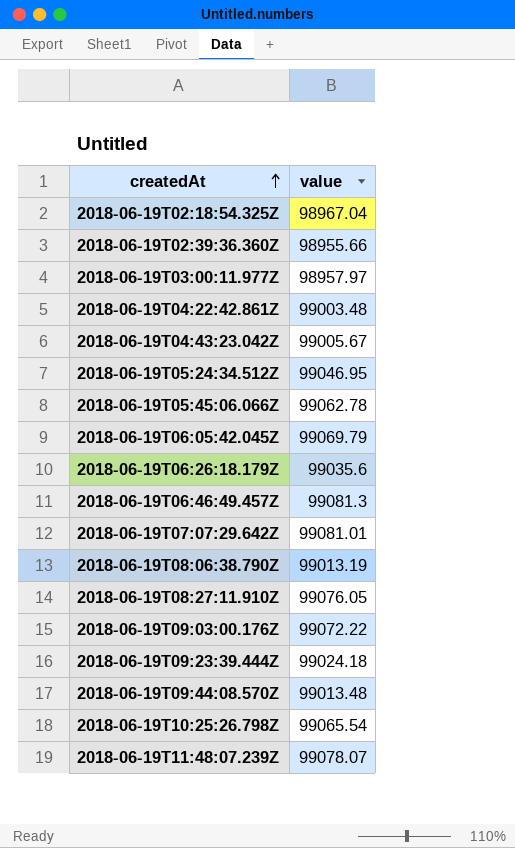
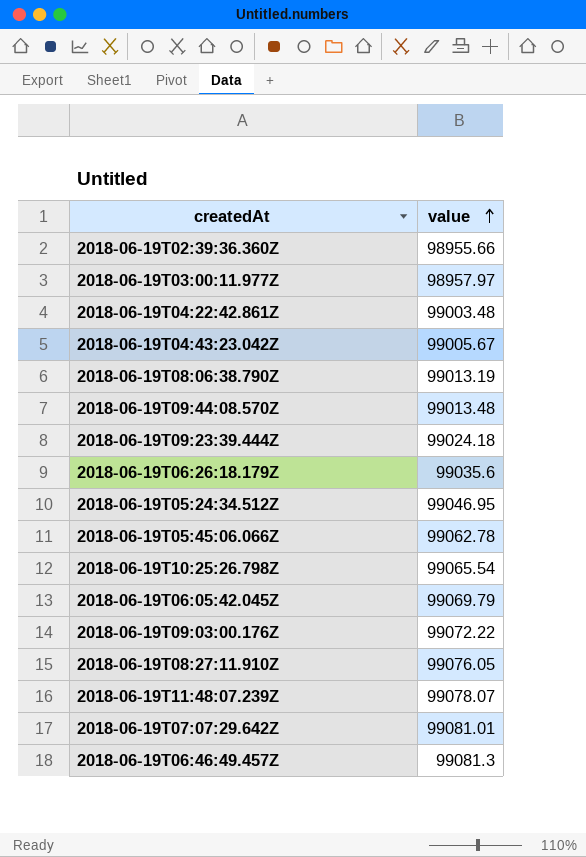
row order: createdAt ascending -> value ascending
row 2018-06-19T02:18:54.325Z: 98967.04 -> none

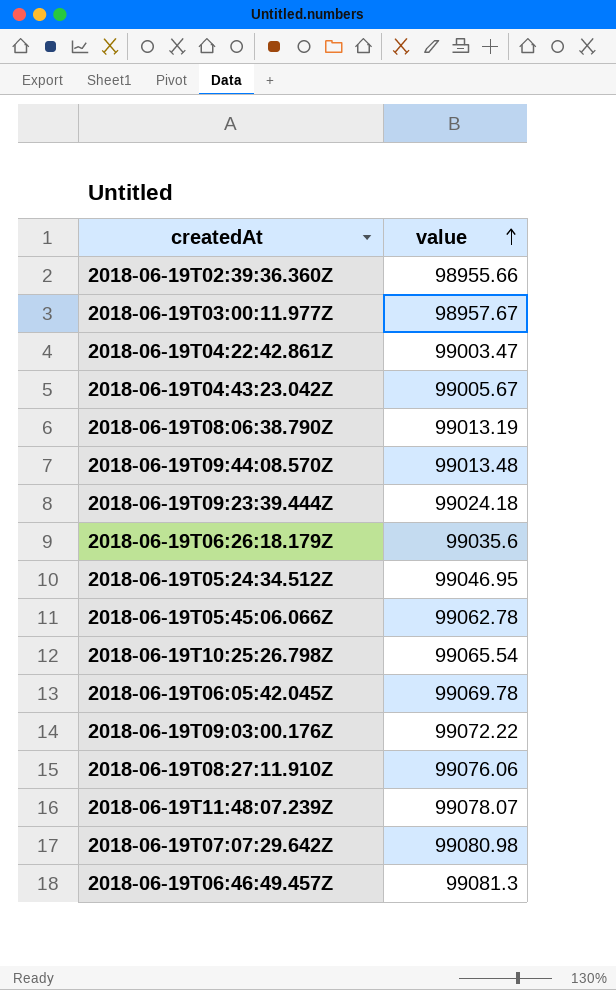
2018-06-19T03:00:11.977Z | value: 98957.97 -> 98957.67
2018-06-19T04:22:42.861Z | value: 99003.48 -> 99003.47
2018-06-19T06:05:42.045Z | value: 99069.79 -> 99069.78
2018-06-19T08:27:11.910Z | value: 99076.05 -> 99076.06
2018-06-19T07:07:29.642Z | value: 99081.01 -> 99080.98

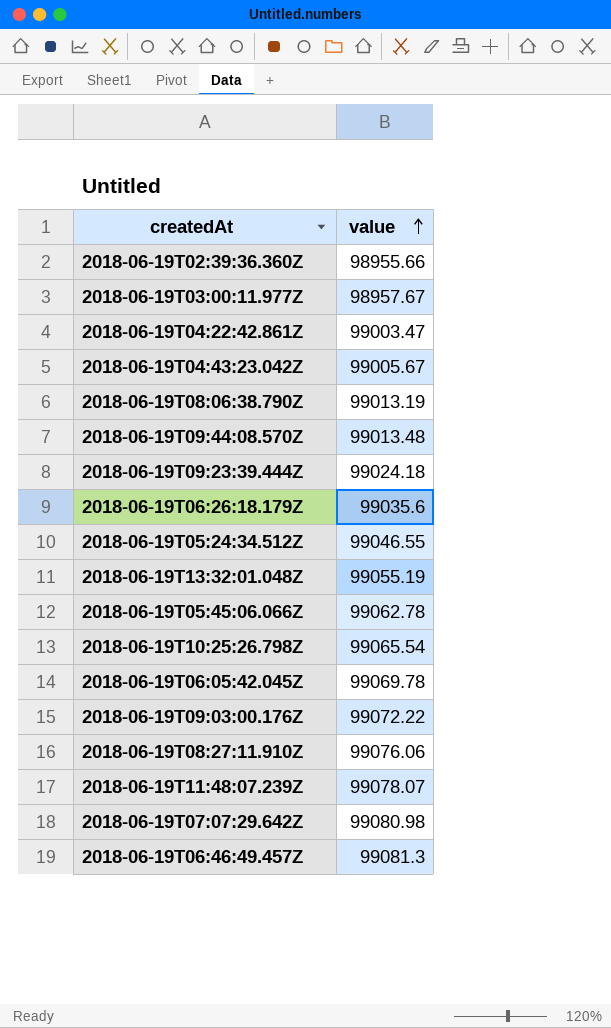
2018-06-19T05:24:34.512Z | value: 99046.95 -> 99046.55
row 2018-06-19T13:32:01.048Z: none -> 99055.19

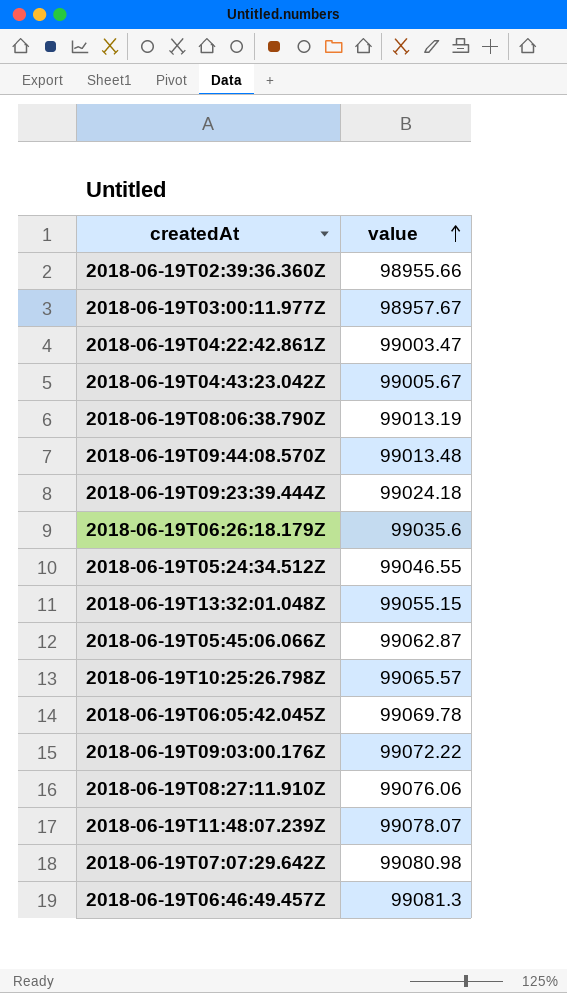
2018-06-19T13:32:01.048Z | value: 99055.19 -> 99055.15
2018-06-19T05:45:06.066Z | value: 99062.78 -> 99062.87
2018-06-19T10:25:26.798Z | value: 99065.54 -> 99065.57

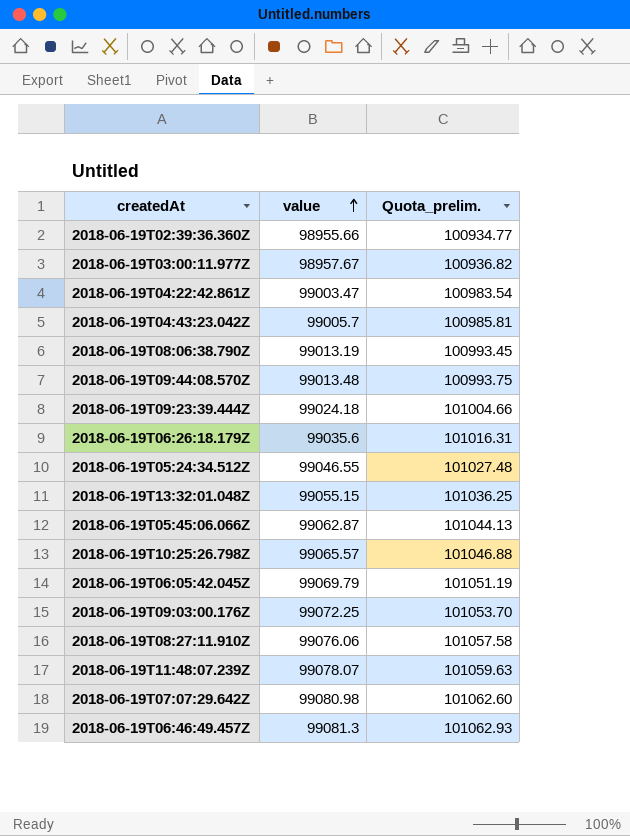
column Quota_prelim. | formula: none -> [value] * 1.02
2018-06-19T04:43:23.042Z | value: 99005.67 -> 99005.7
2018-06-19T06:05:42.045Z | value: 99069.78 -> 99069.79
2018-06-19T09:03:00.176Z | value: 99072.22 -> 99072.25

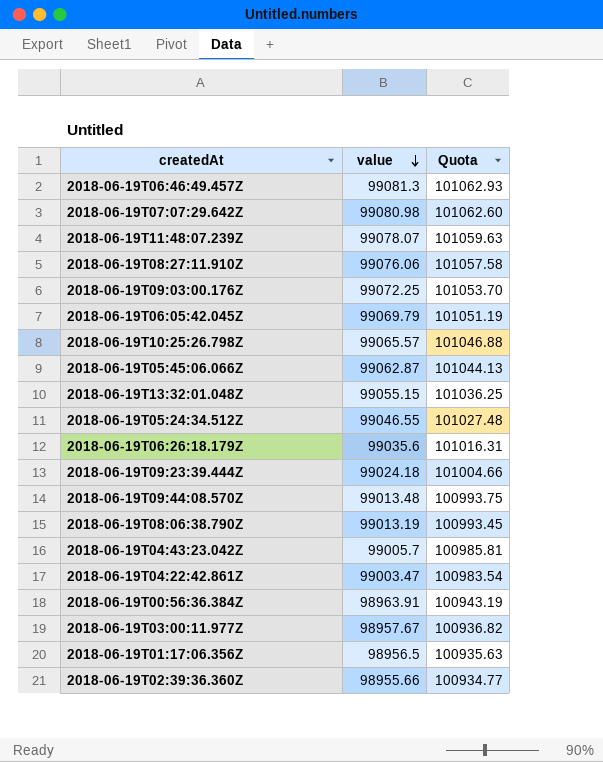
row order: value ascending -> value descending
column name: Quota_prelim. -> Quota
row 2018-06-19T00:56:36.384Z: none -> 98963.91 | 100943.19
row 2018-06-19T01:17:06.356Z: none -> 98956.5 | 100935.63

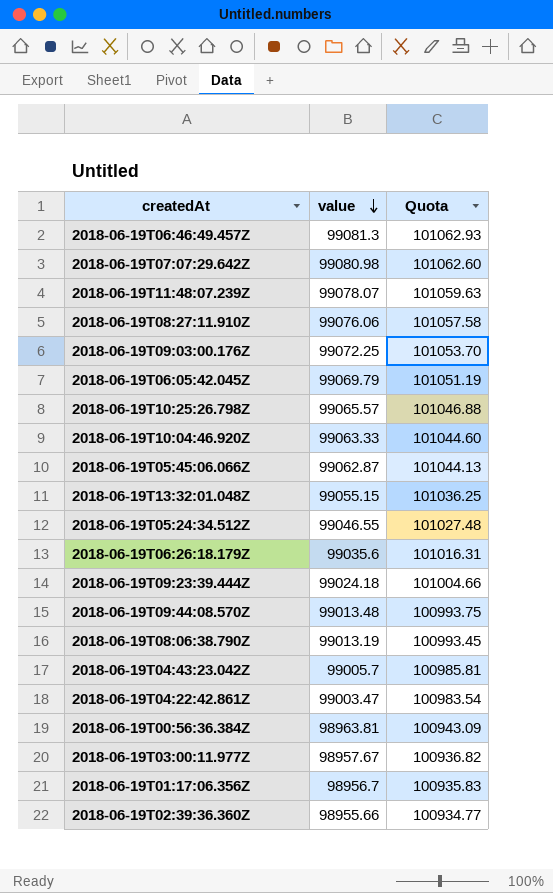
row 2018-06-19T10:04:46.920Z: none -> 99063.33 | 101044.60
2018-06-19T00:56:36.384Z | value: 98963.91 -> 98963.81
2018-06-19T00:56:36.384Z | Quota: 100943.19 -> 100943.09
2018-06-19T01:17:06.356Z | value: 98956.5 -> 98956.7
2018-06-19T01:17:06.356Z | Quota: 100935.63 -> 100935.83

